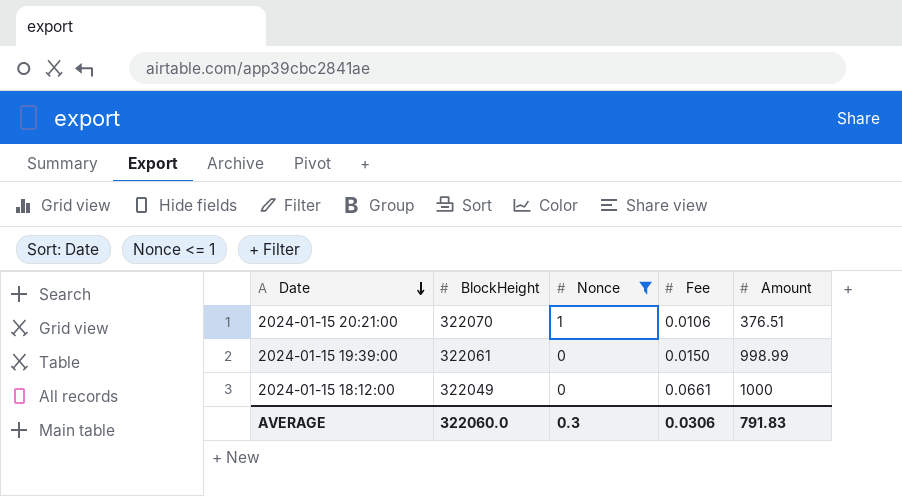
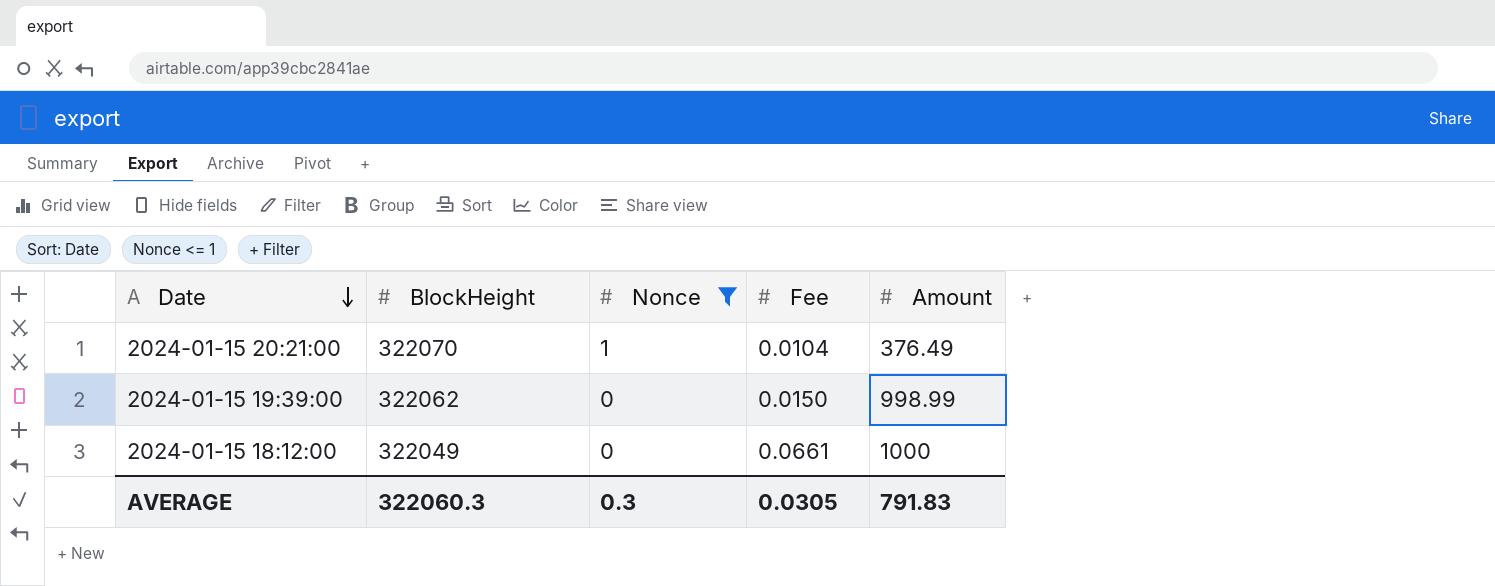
2024-01-15 20:21:00 | Fee: 0.0106 -> 0.0104
2024-01-15 20:21:00 | Amount: 376.51 -> 376.49
2024-01-15 19:39:00 | BlockHeight: 322061 -> 322062
AVERAGE | BlockHeight: 322060.0 -> 322060.3
AVERAGE | Fee: 0.0306 -> 0.0305

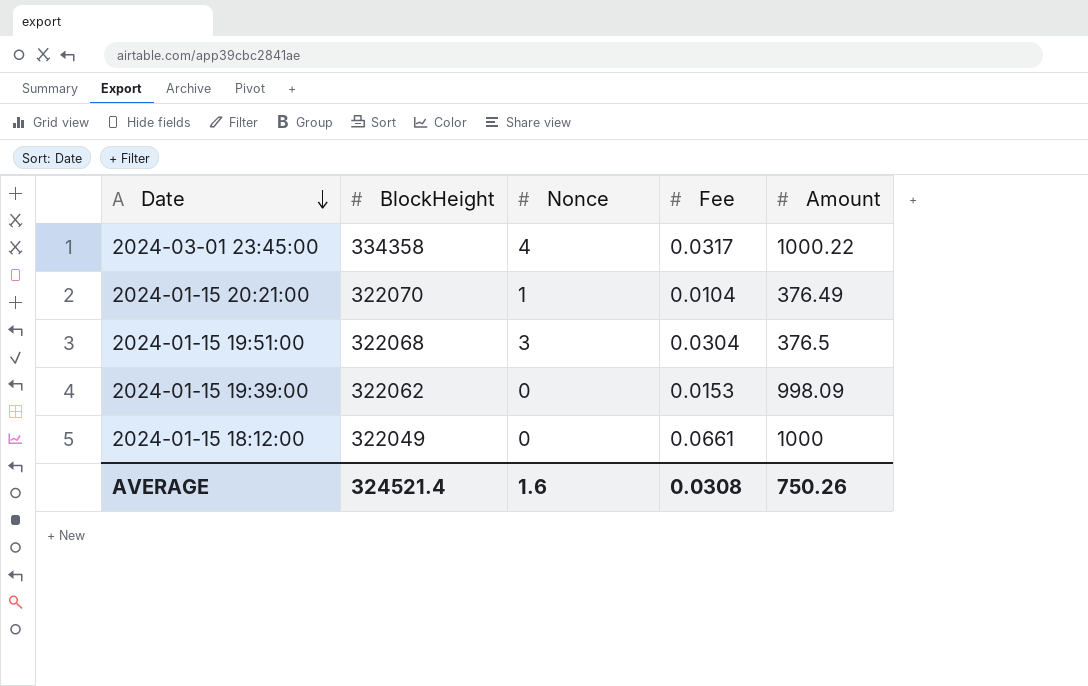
filter: Nonce <= 1 -> none
2024-01-15 19:39:00 | Fee: 0.0150 -> 0.0153
2024-01-15 19:39:00 | Amount: 998.99 -> 998.09
AVERAGE | BlockHeight: 322060.3 -> 324521.4
AVERAGE | Nonce: 0.3 -> 1.6
AVERAGE | Fee: 0.0305 -> 0.0308
AVERAGE | Amount: 791.83 -> 750.26

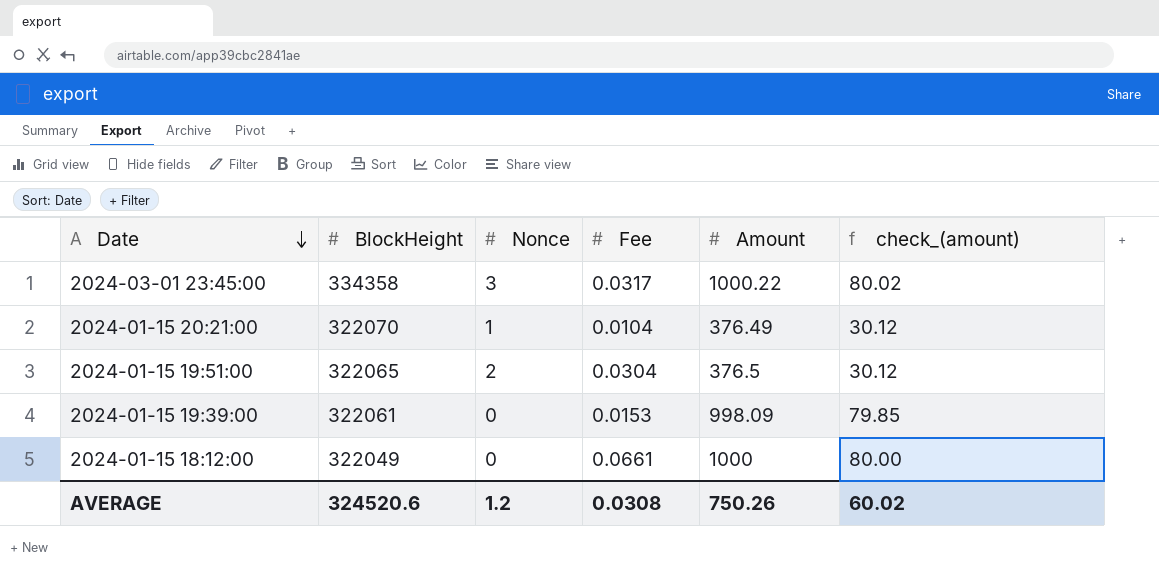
column check_(amount) | formula: none -> [Amount] * 0.08
2024-03-01 23:45:00 | Nonce: 4 -> 3
2024-01-15 19:51:00 | BlockHeight: 322068 -> 322065
2024-01-15 19:51:00 | Nonce: 3 -> 2
2024-01-15 19:39:00 | BlockHeight: 322062 -> 322061
AVERAGE | BlockHeight: 324521.4 -> 324520.6
AVERAGE | Nonce: 1.6 -> 1.2

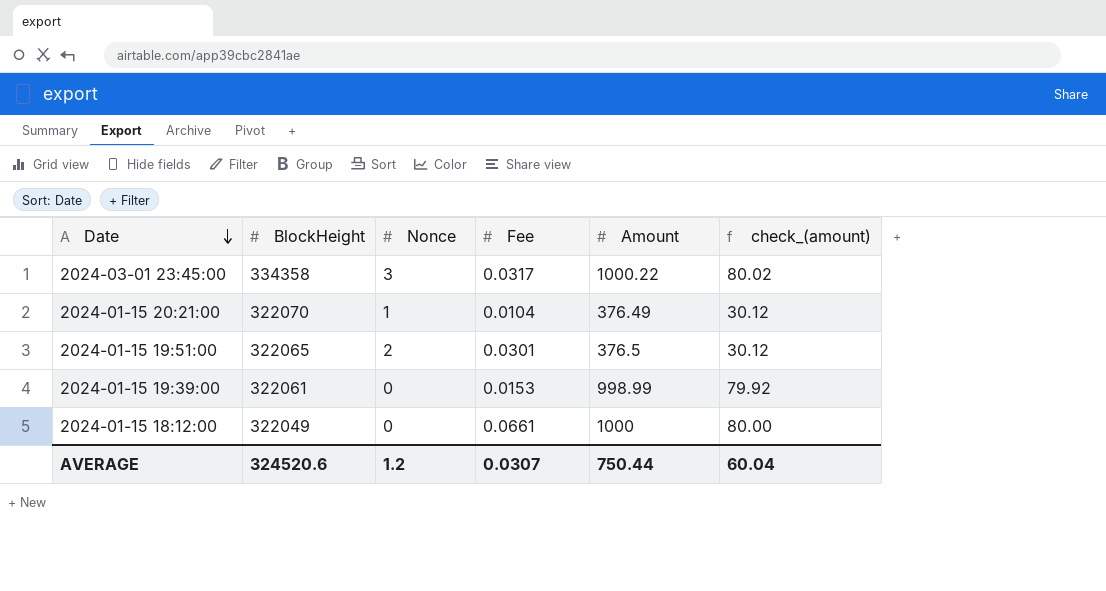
2024-01-15 19:51:00 | Fee: 0.0304 -> 0.0301
2024-01-15 19:39:00 | Amount: 998.09 -> 998.99
2024-01-15 19:39:00 | check_(amount): 79.85 -> 79.92
AVERAGE | Fee: 0.0308 -> 0.0307
AVERAGE | Amount: 750.26 -> 750.44
AVERAGE | check_(amount): 60.02 -> 60.04

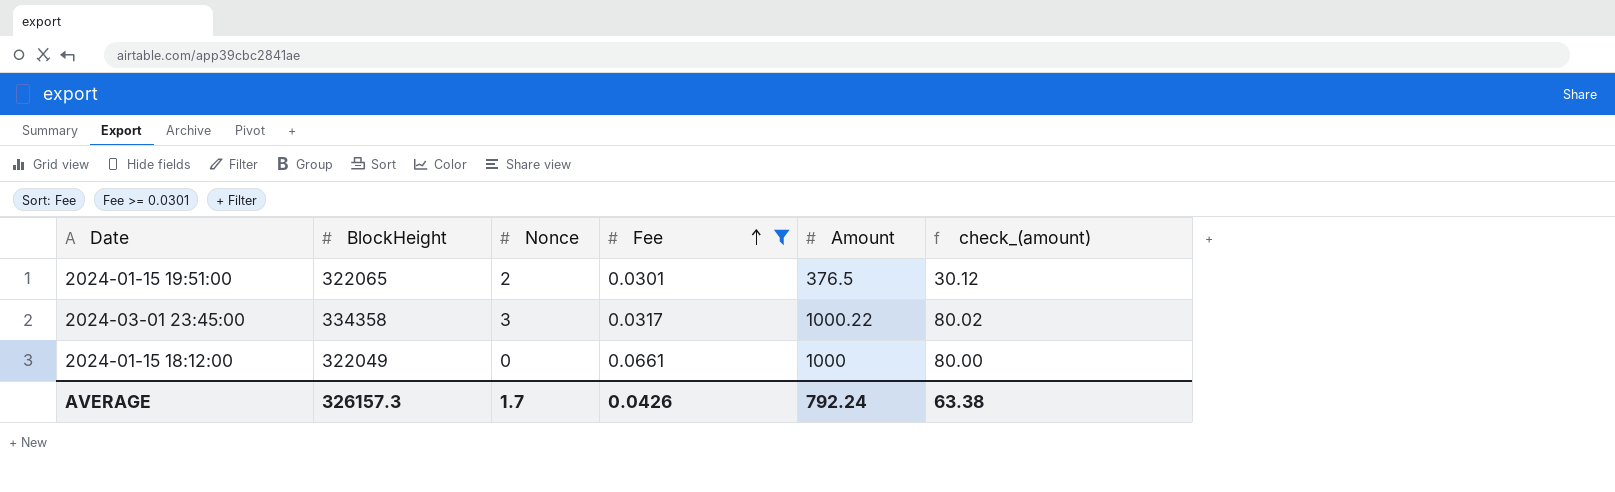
filter: none -> Fee >= 0.0301
row order: Date descending -> Fee ascending
AVERAGE | BlockHeight: 324520.6 -> 326157.3
AVERAGE | Nonce: 1.2 -> 1.7
AVERAGE | Fee: 0.0307 -> 0.0426
AVERAGE | Amount: 750.44 -> 792.24
AVERAGE | check_(amount): 60.04 -> 63.38

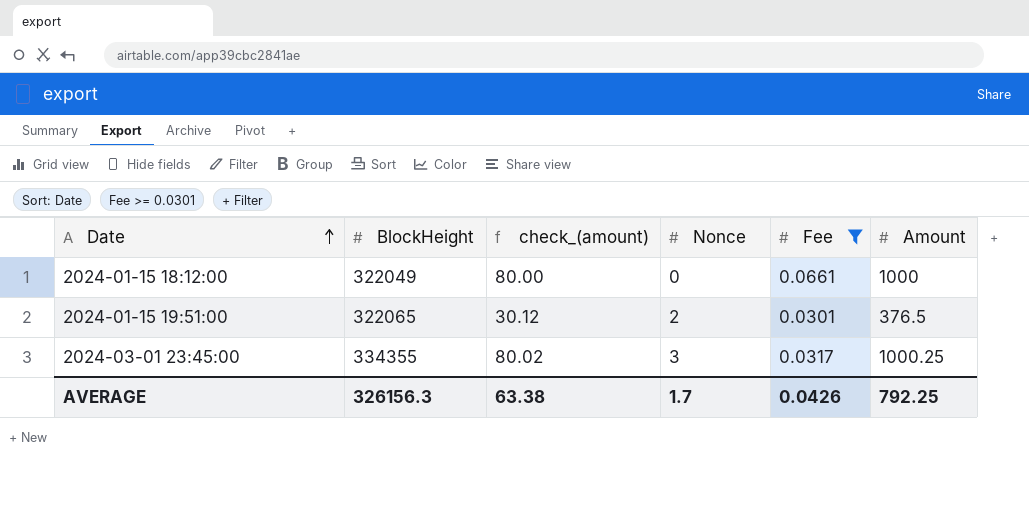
row order: Fee ascending -> Date ascending
column check_(amount) | position: 6 -> 3
2024-03-01 23:45:00 | BlockHeight: 334358 -> 334355
2024-03-01 23:45:00 | Amount: 1000.22 -> 1000.25
AVERAGE | BlockHeight: 326157.3 -> 326156.3
AVERAGE | Amount: 792.24 -> 792.25

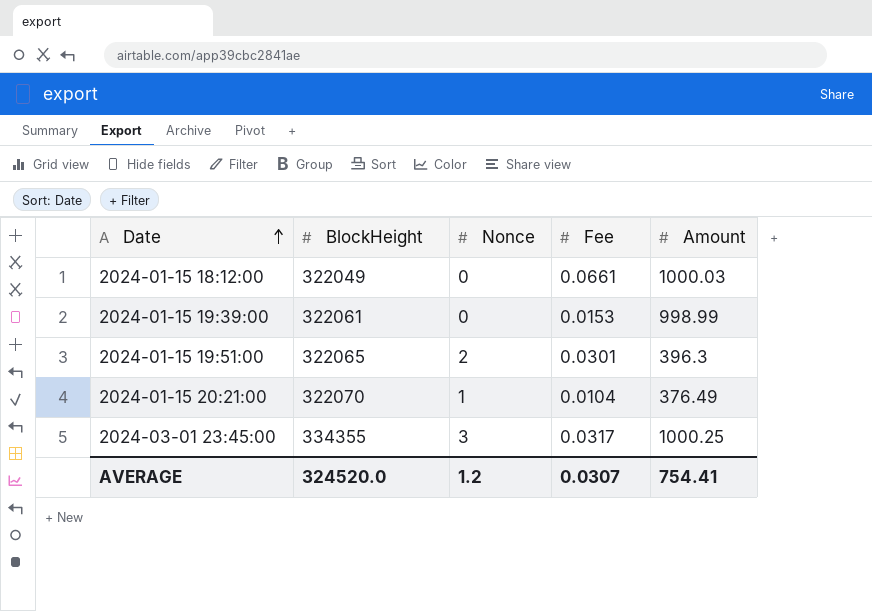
filter: Fee >= 0.0301 -> none
column check_(amount) | formula: [Amount] * 0.08 -> none
2024-01-15 18:12:00 | Amount: 1000 -> 1000.03
2024-01-15 19:51:00 | Amount: 376.5 -> 396.3
AVERAGE | BlockHeight: 326156.3 -> 324520.0
AVERAGE | Nonce: 1.7 -> 1.2
AVERAGE | Fee: 0.0426 -> 0.0307
AVERAGE | Amount: 792.25 -> 754.41

